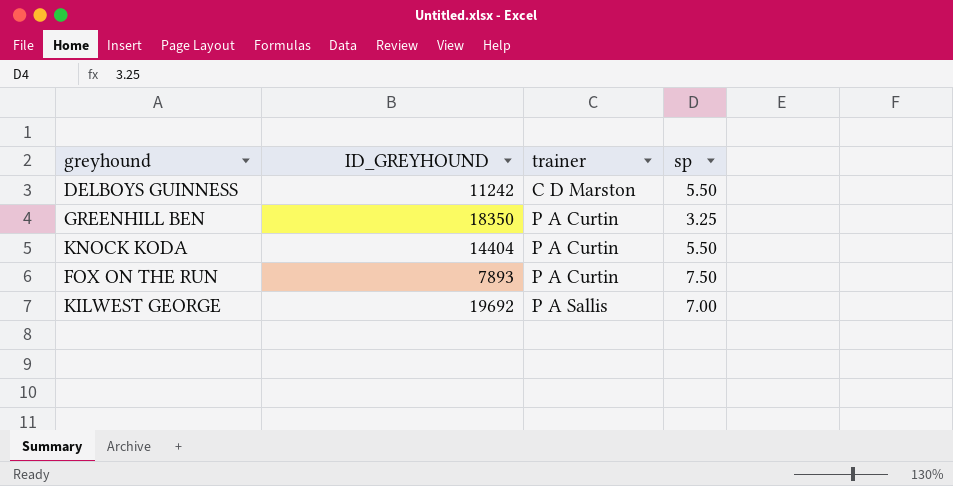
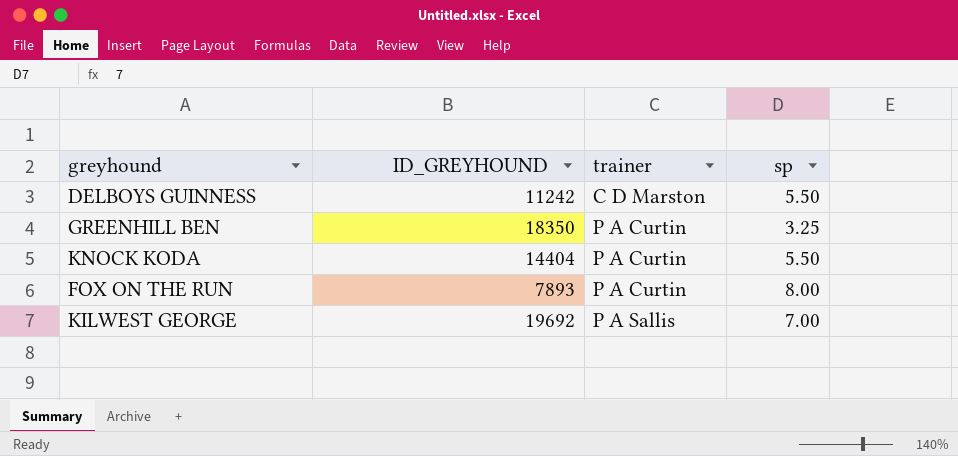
FOX ON THE RUN | sp: 7.50 -> 8.00

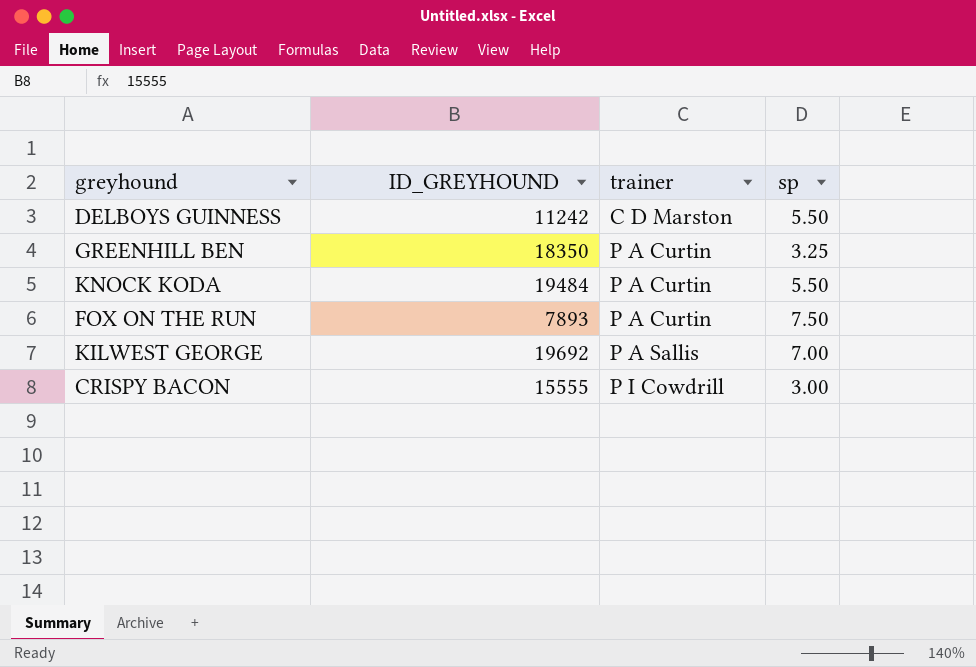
KNOCK KODA | ID_GREYHOUND: 14404 -> 19484
FOX ON THE RUN | sp: 8.00 -> 7.50
row CRISPY BACON: none -> 15555 | P I Cowdrill | 3.00

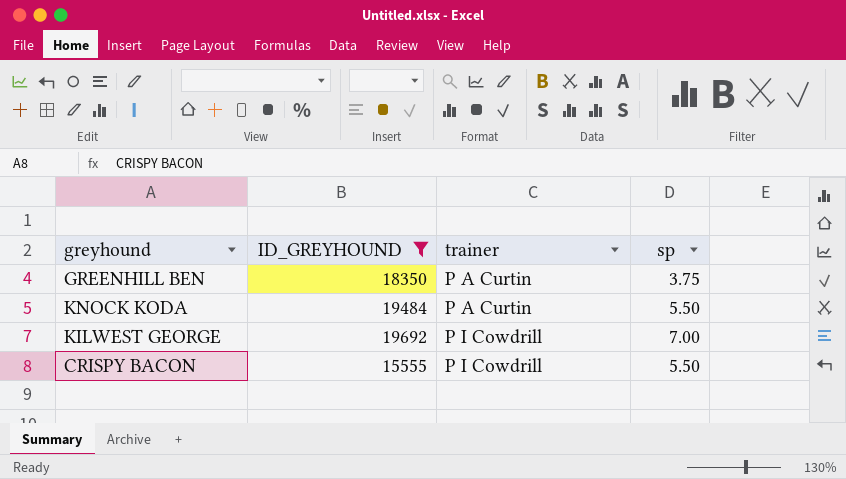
filter: none -> ID_GREYHOUND >= 15555
GREENHILL BEN | sp: 3.25 -> 3.75
KILWEST GEORGE | trainer: P A Sallis -> P I Cowdrill
CRISPY BACON | sp: 3.00 -> 5.50

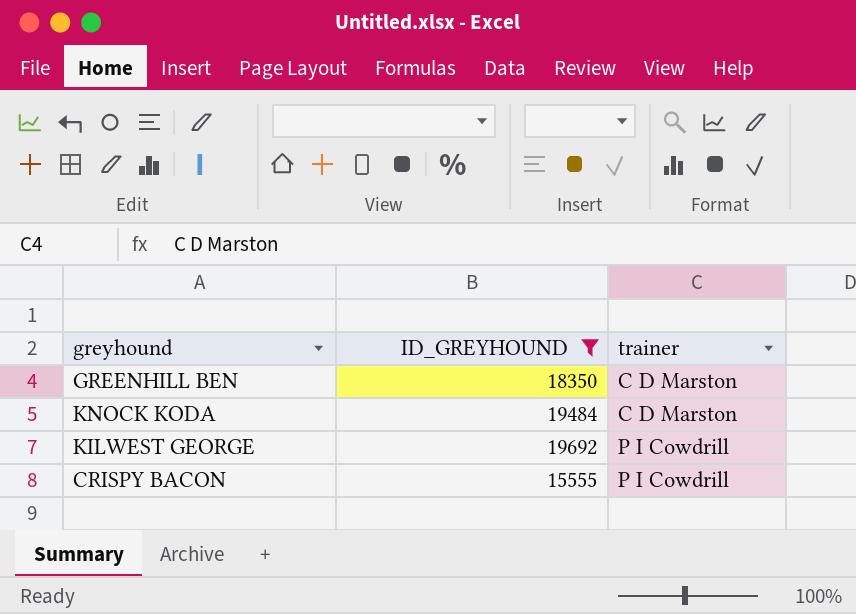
column sp | position: 4 -> none
GREENHILL BEN | trainer: P A Curtin -> C D Marston
KNOCK KODA | trainer: P A Curtin -> C D Marston

